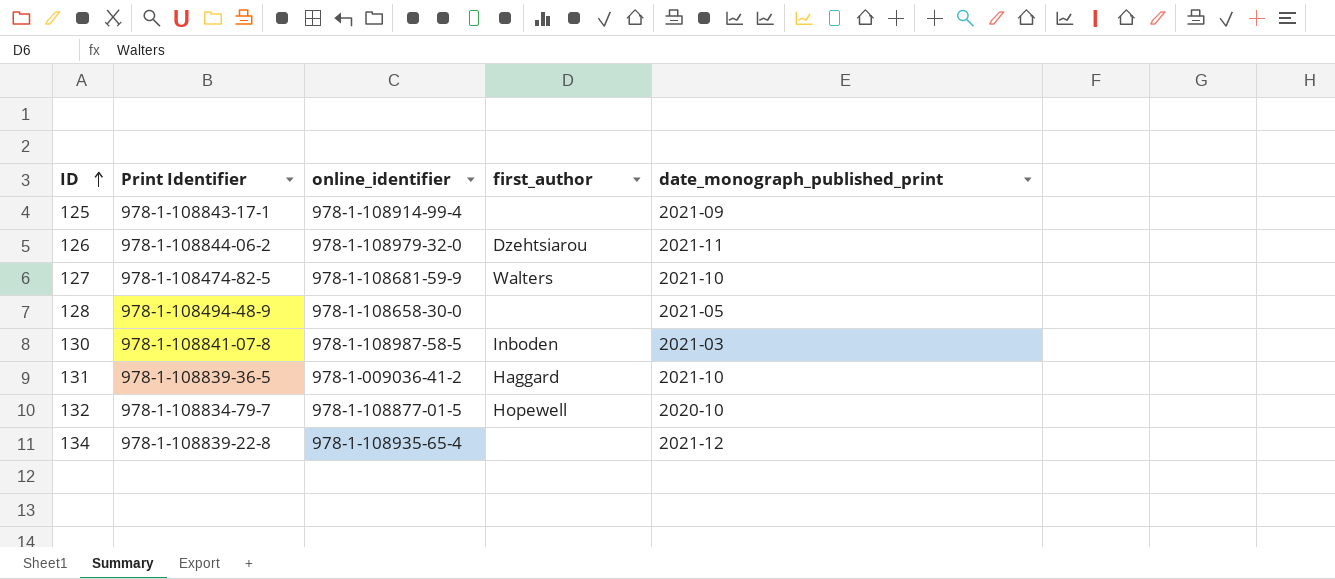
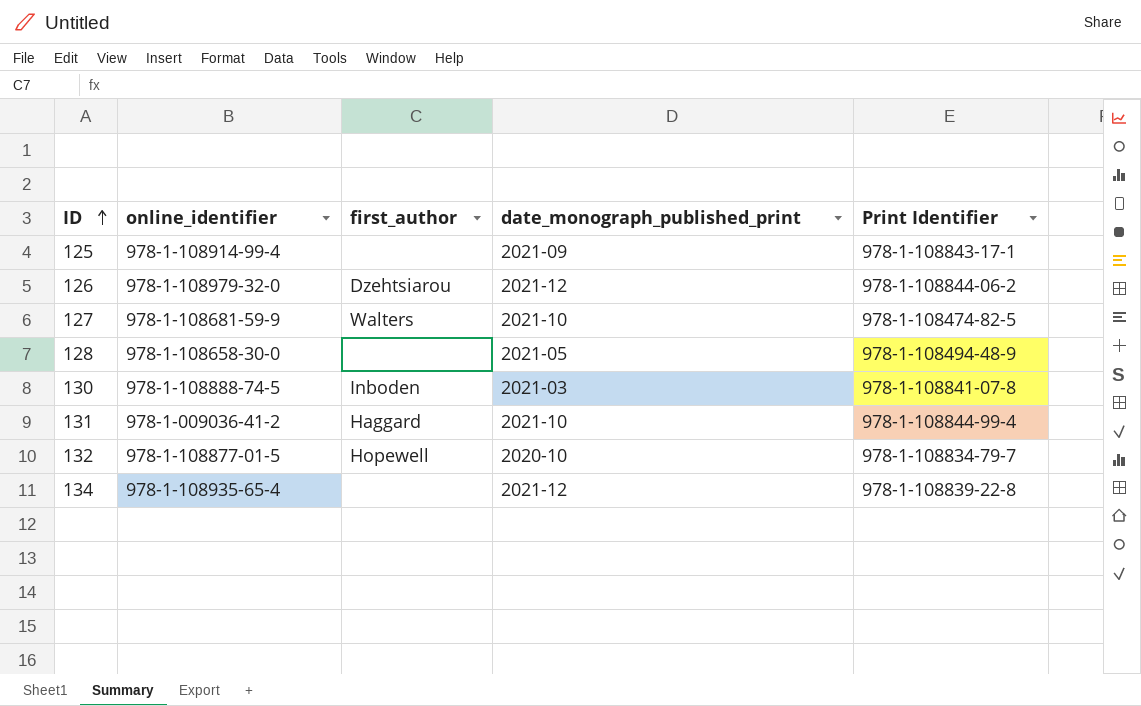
column Print Identifier | position: 2 -> 5
126 | date_monograph_published_print: 2021-11 -> 2021-12
130 | online_identifier: 978-1-108987-58-5 -> 978-1-108888-74-5
131 | Print Identifier: 978-1-108839-36-5 -> 978-1-108844-99-4

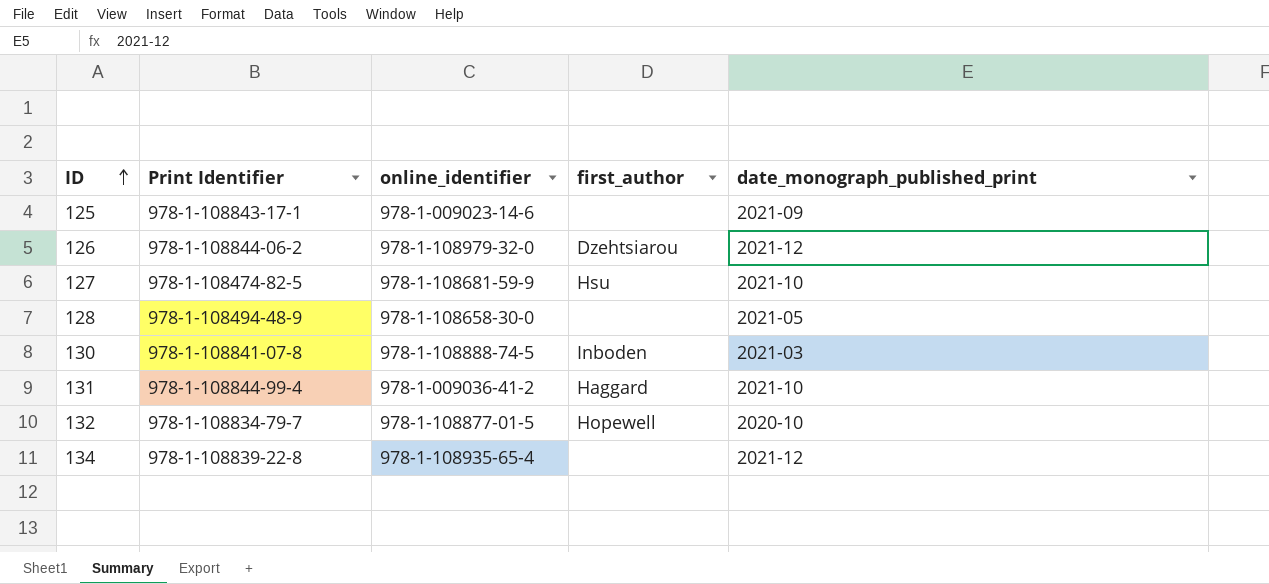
column Print Identifier | position: 5 -> 2
125 | online_identifier: 978-1-108914-99-4 -> 978-1-009023-14-6
127 | first_author: Walters -> Hsu

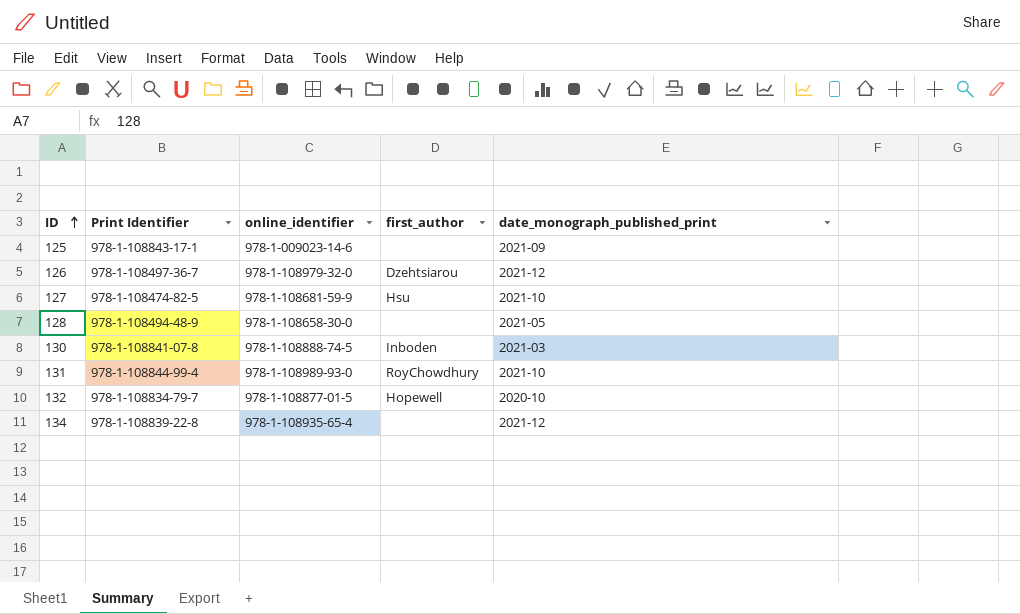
126 | Print Identifier: 978-1-108844-06-2 -> 978-1-108497-36-7
131 | online_identifier: 978-1-009036-41-2 -> 978-1-108989-93-0
131 | first_author: Haggard -> RoyChowdhury

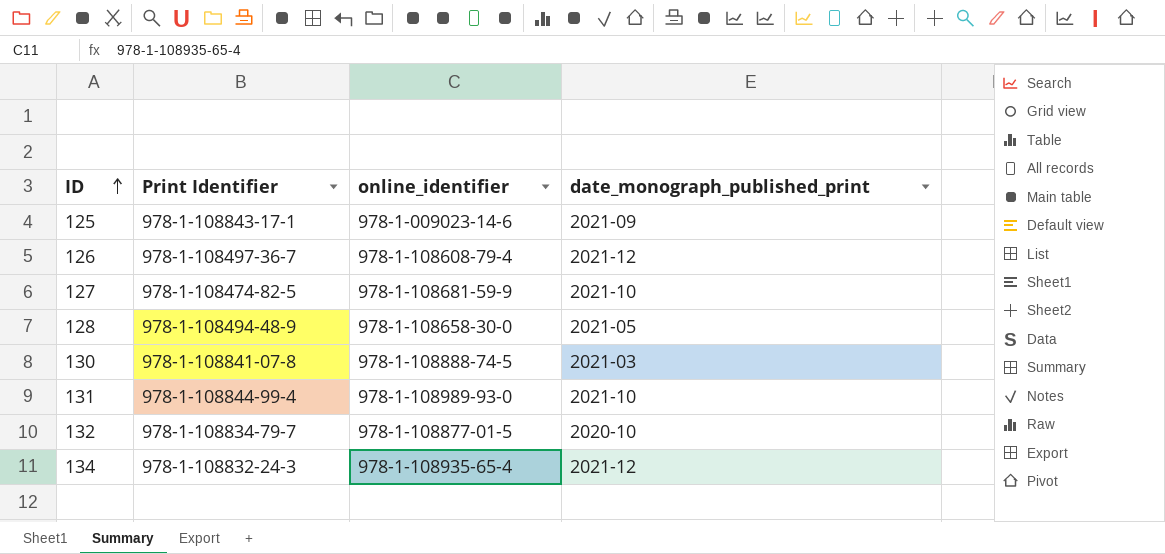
column first_author | position: 4 -> none
126 | online_identifier: 978-1-108979-32-0 -> 978-1-108608-79-4
134 | Print Identifier: 978-1-108839-22-8 -> 978-1-108832-24-3

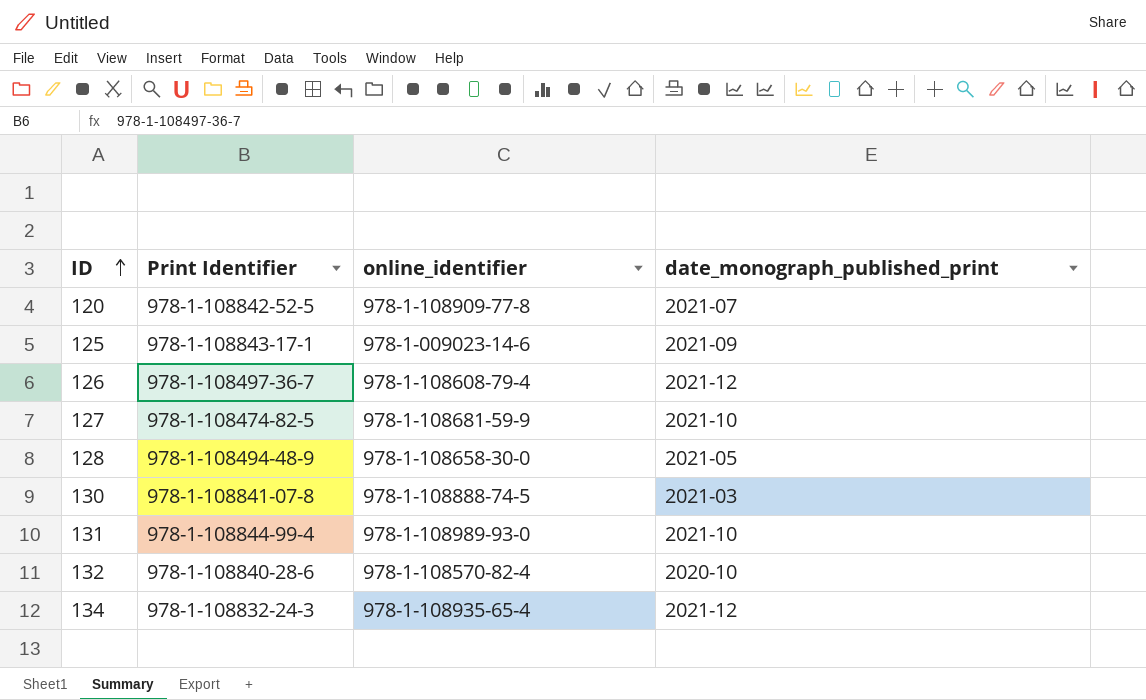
row 120: none -> 978-1-108842-52-5 | 978-1-108909-77-8 | 2021-07
132 | Print Identifier: 978-1-108834-79-7 -> 978-1-108840-28-6
132 | online_identifier: 978-1-108877-01-5 -> 978-1-108570-82-4

